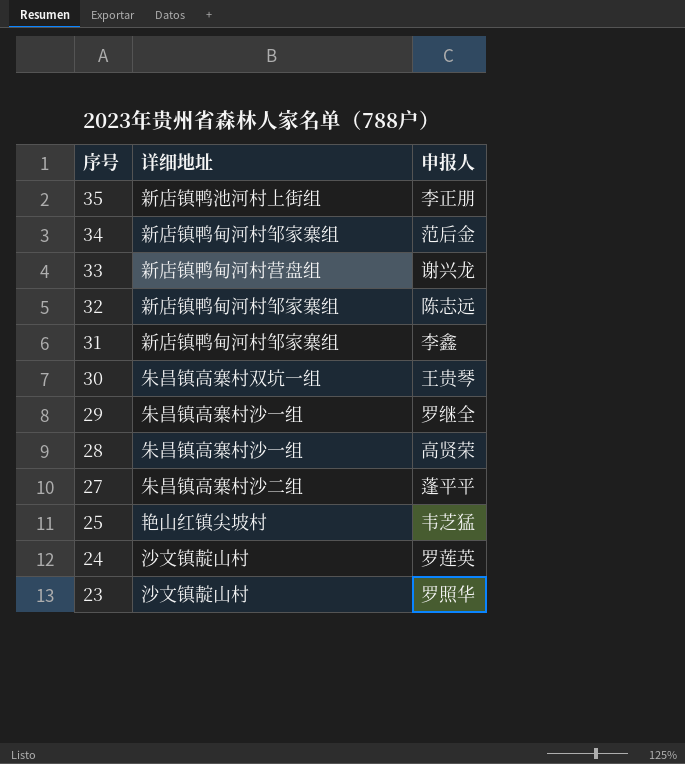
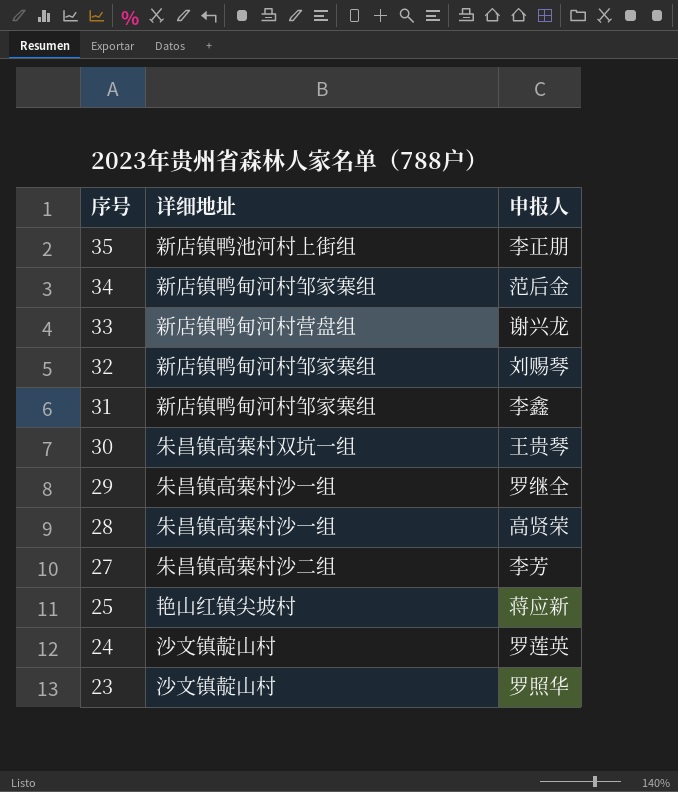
32 | 申报人: 陈志远 -> 刘赐琴
27 | 申报人: 蓬平平 -> 李芳
25 | 申报人: 韦芝猛 -> 蒋应新

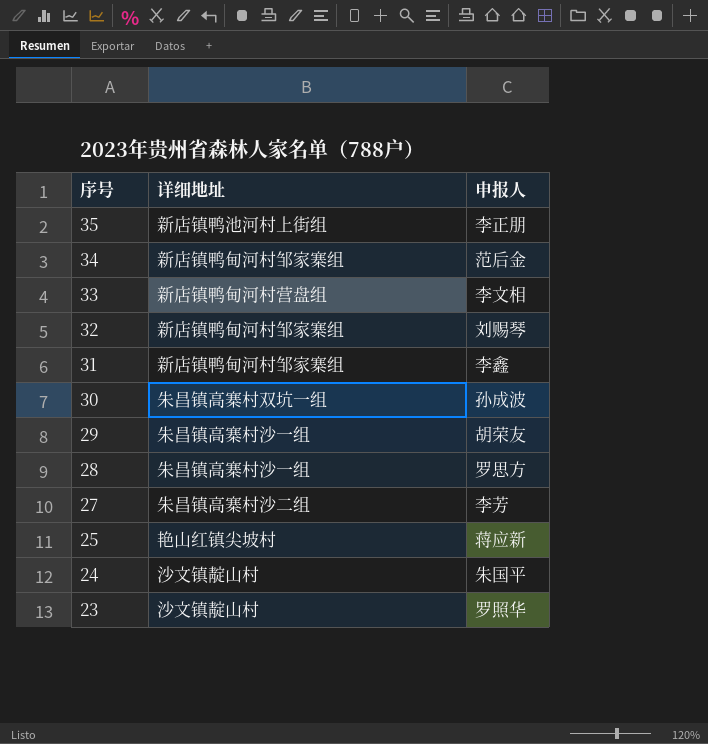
33 | 申报人: 谢兴龙 -> 李文相
30 | 申报人: 王贵琴 -> 孙成波
29 | 申报人: 罗继全 -> 胡荣友
28 | 申报人: 高贤荣 -> 罗思方
24 | 申报人: 罗莲英 -> 朱国平

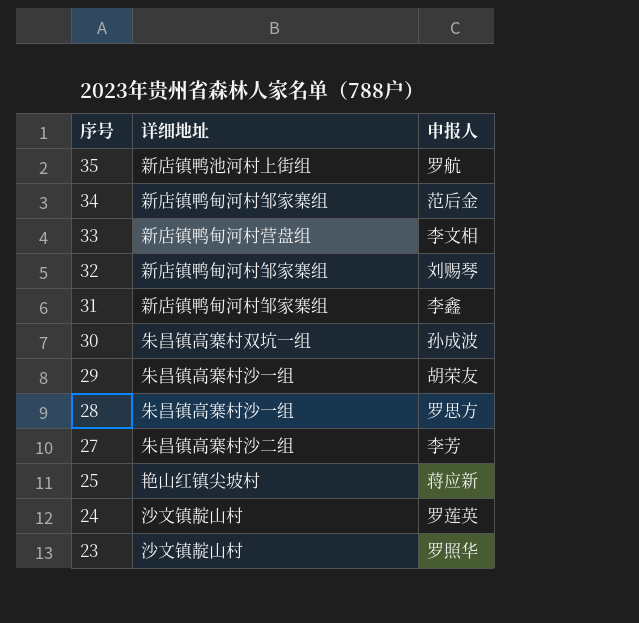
35 | 申报人: 李正朋 -> 罗航
24 | 申报人: 朱国平 -> 罗莲英

